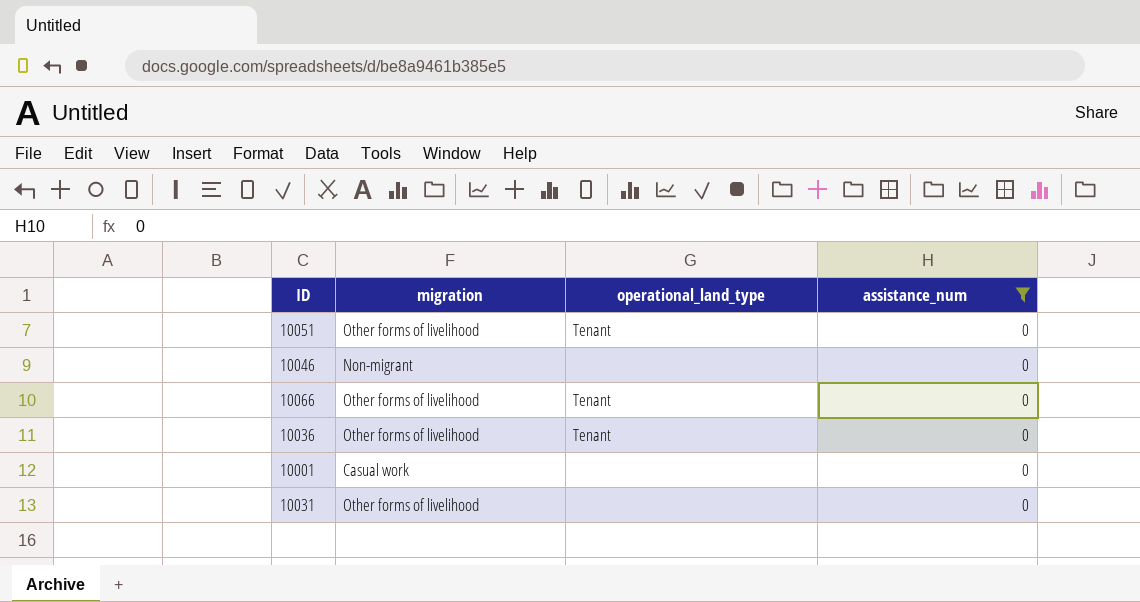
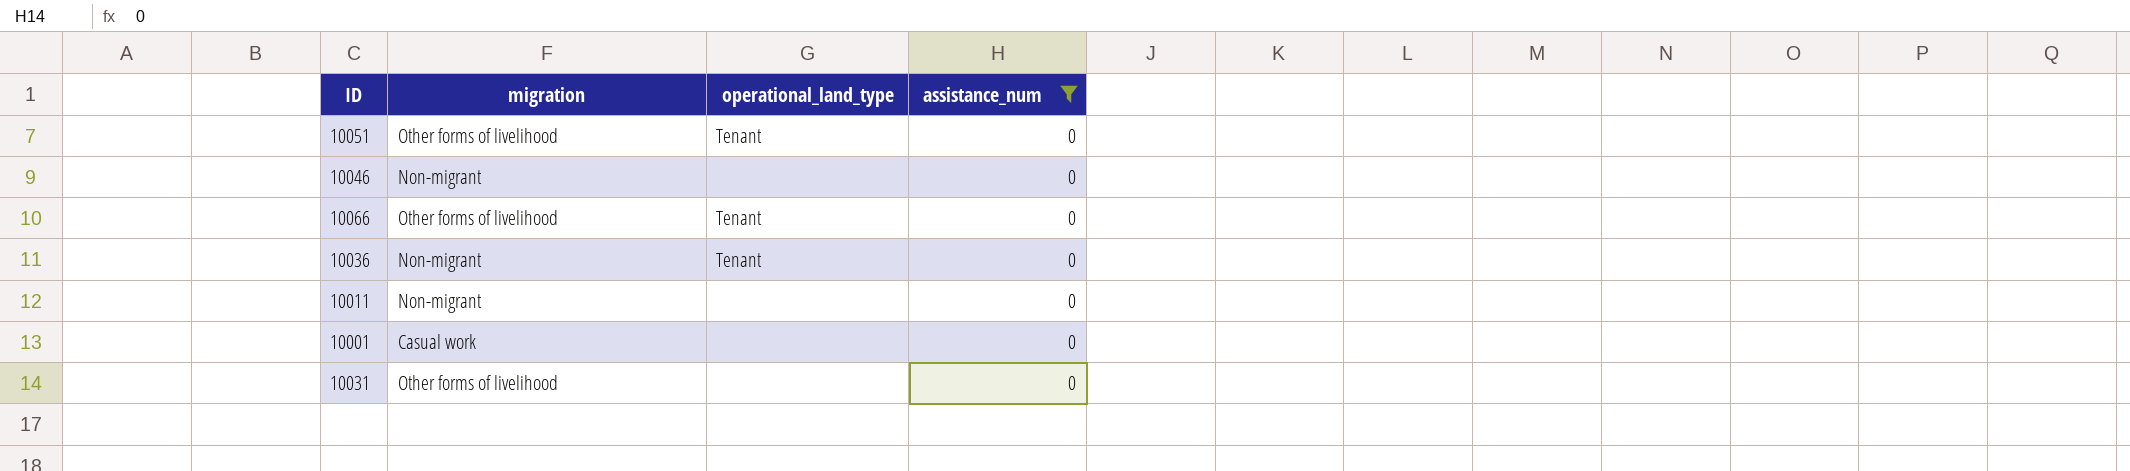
10036 | migration: Other forms of livelihood -> Non-migrant
row 10011: none -> Non-migrant | none | 0

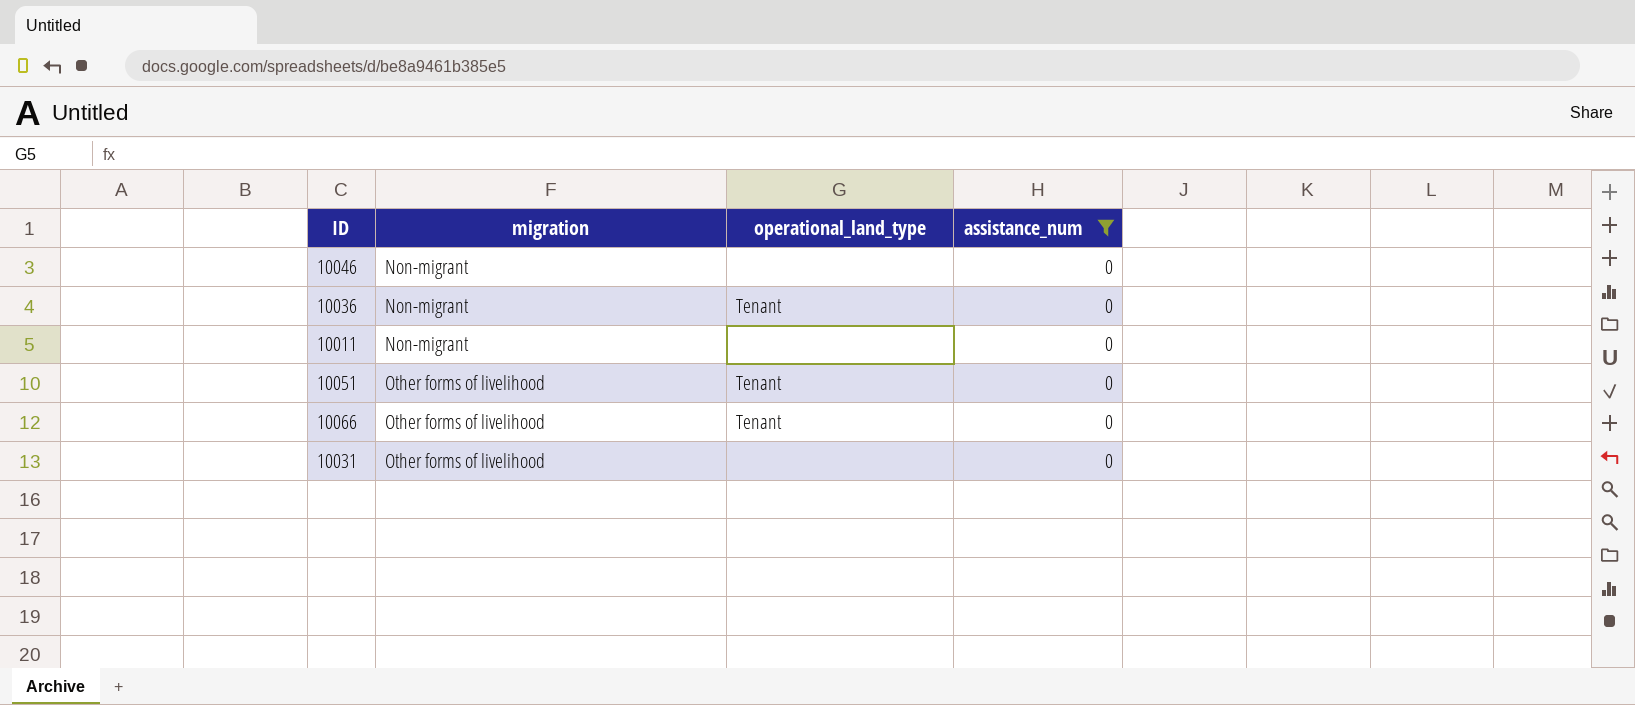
row order: none -> migration ascending
row 10001: Casual work | none | 0 -> none

